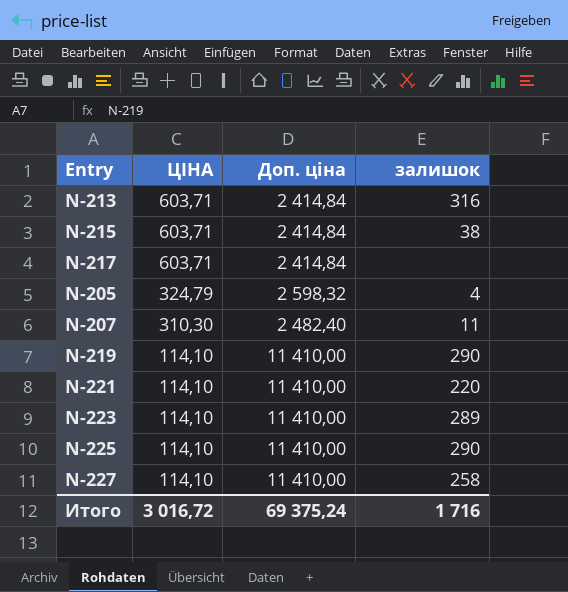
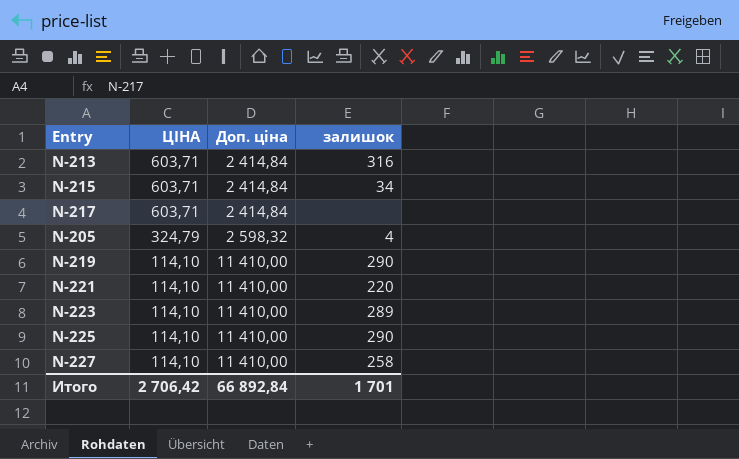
row N-207: 310,30 | 2 482,40 | 11 -> none
N-215 | залишок: 38 -> 34
Итого | ЦІНА: 3 016,72 -> 2 706,42
Итого | Доп. ціна: 69 375,24 -> 66 892,84
Итого | залишок: 1 716 -> 1 701

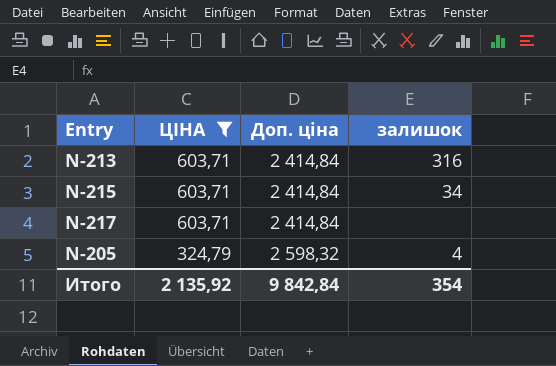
filter: none -> ЦІНА != 114,10
Итого | ЦІНА: 2 706,42 -> 2 135,92
Итого | Доп. ціна: 66 892,84 -> 9 842,84
Итого | залишок: 1 701 -> 354

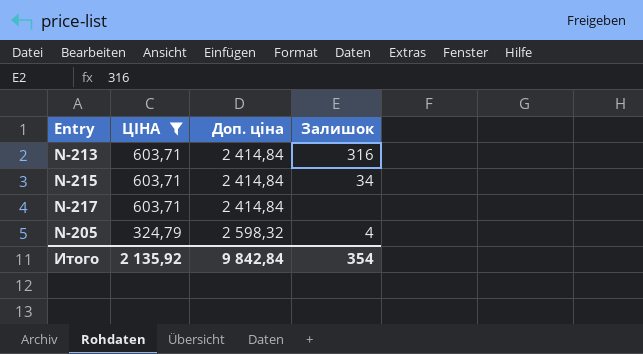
column name: залишок -> Залишок

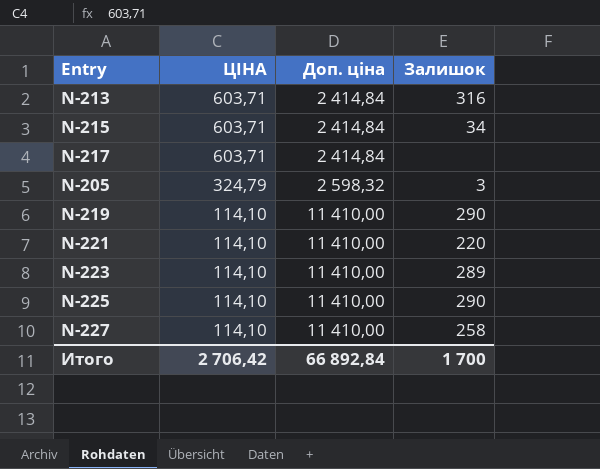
filter: ЦІНА != 114,10 -> none
N-205 | Залишок: 4 -> 3
Итого | ЦІНА: 2 135,92 -> 2 706,42
Итого | Доп. ціна: 9 842,84 -> 66 892,84
Итого | Залишок: 354 -> 1 700

